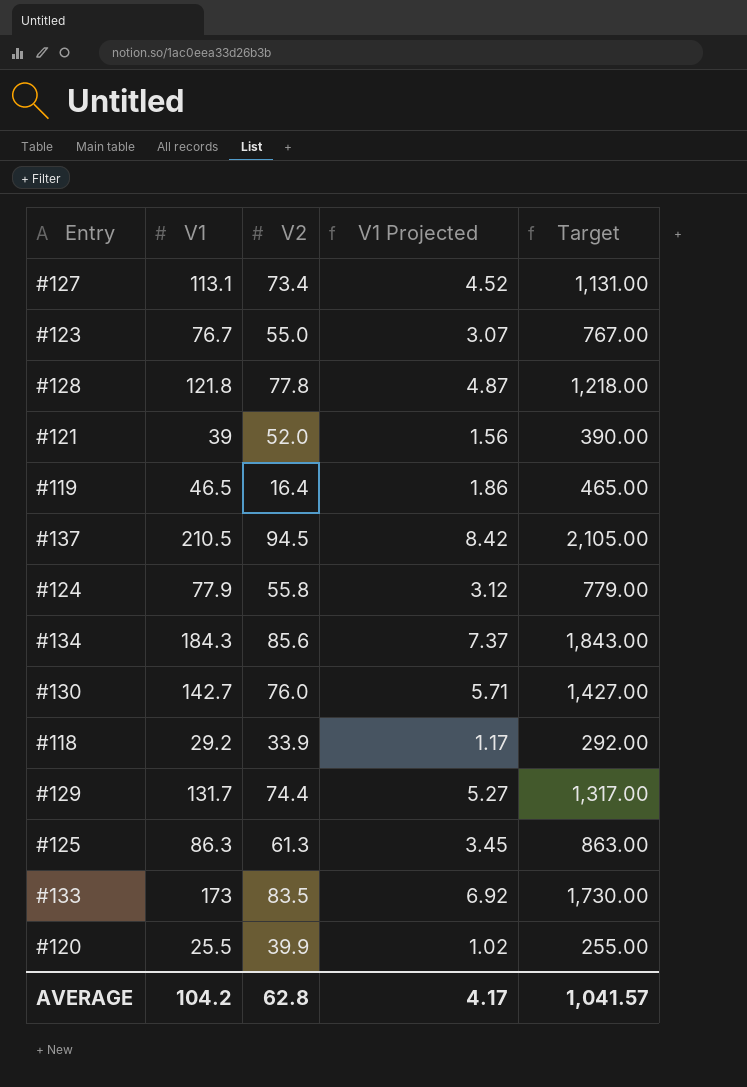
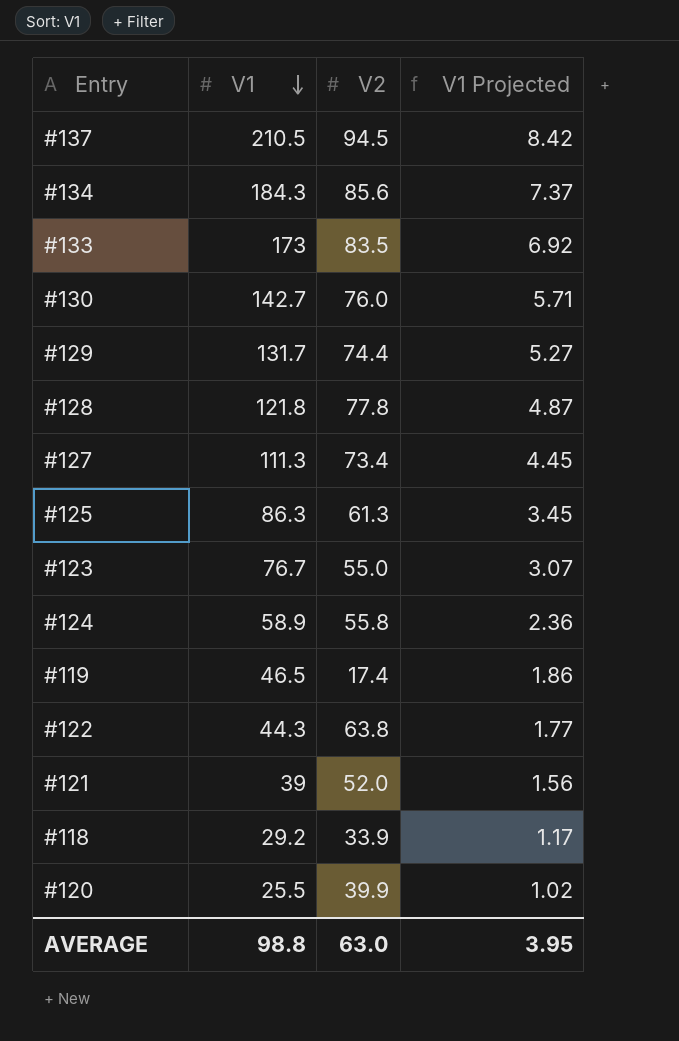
row order: none -> V1 descending
column Target | formula: [V1] * 10 -> none
#127 | V1: 113.1 -> 111.3
#127 | V1 Projected: 4.52 -> 4.45
#124 | V1: 77.9 -> 58.9
#124 | V1 Projected: 3.12 -> 2.36
#119 | V2: 16.4 -> 17.4
row #122: none -> 44.3 | 63.8 | 1.77
AVERAGE | V1: 104.2 -> 98.8
AVERAGE | V2: 62.8 -> 63.0
AVERAGE | V1 Projected: 4.17 -> 3.95

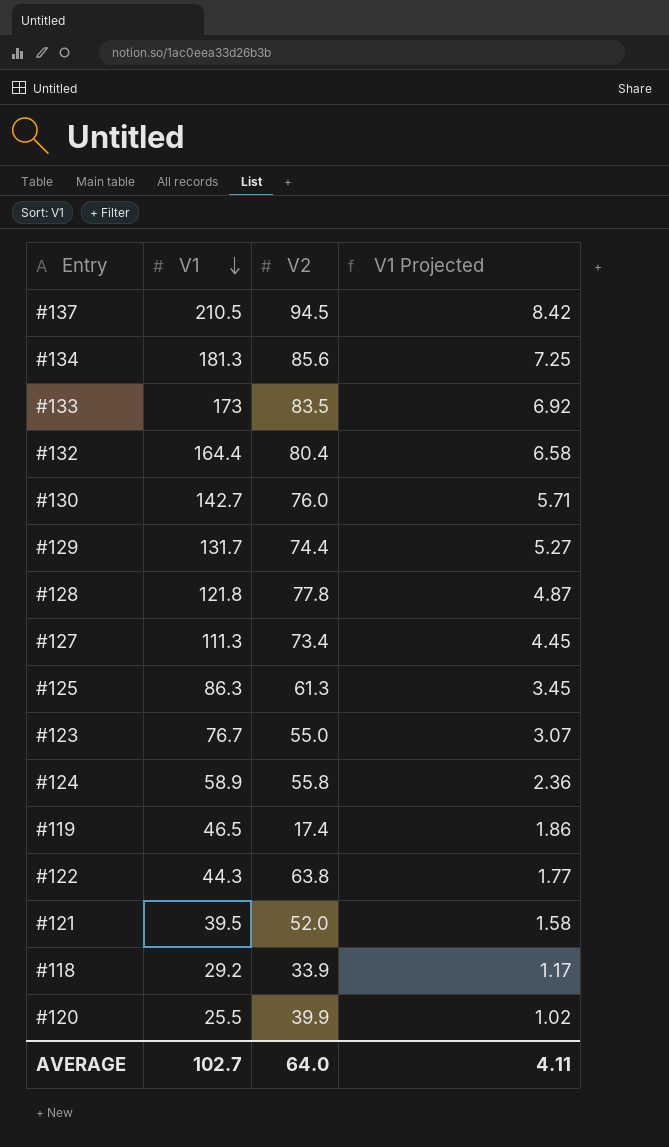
#134 | V1: 184.3 -> 181.3
#134 | V1 Projected: 7.37 -> 7.25
row #132: none -> 164.4 | 80.4 | 6.58
#121 | V1: 39 -> 39.5
#121 | V1 Projected: 1.56 -> 1.58
AVERAGE | V1: 98.8 -> 102.7
AVERAGE | V2: 63.0 -> 64.0
AVERAGE | V1 Projected: 3.95 -> 4.11

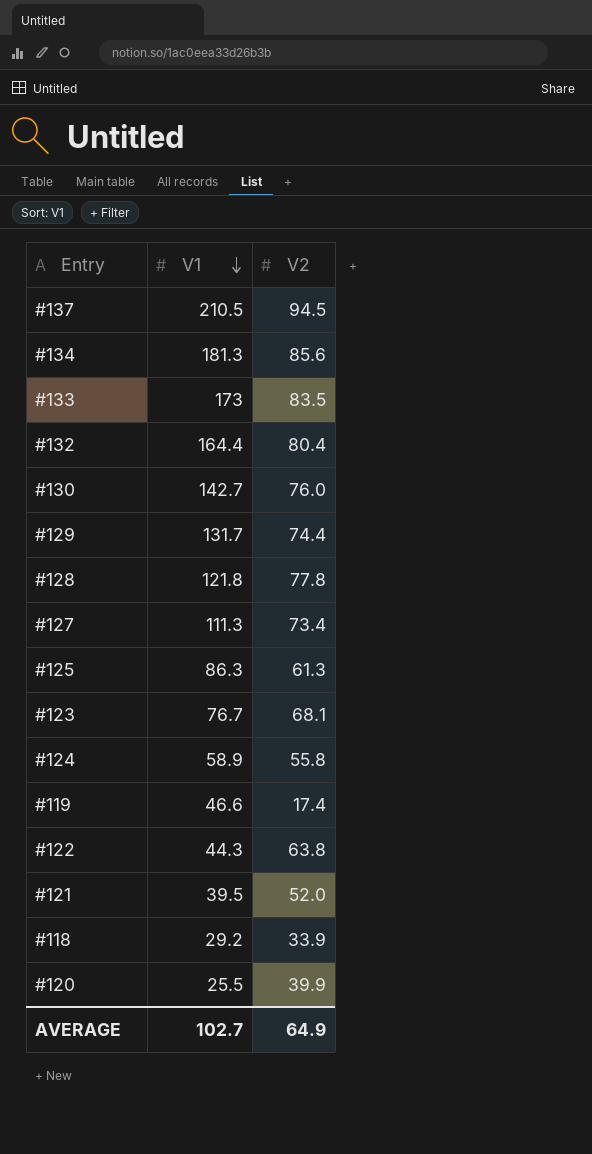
column V1 Projected | formula: [V1] * 0.04 -> none
#123 | V2: 55.0 -> 68.1
#119 | V1: 46.5 -> 46.6
AVERAGE | V2: 64.0 -> 64.9

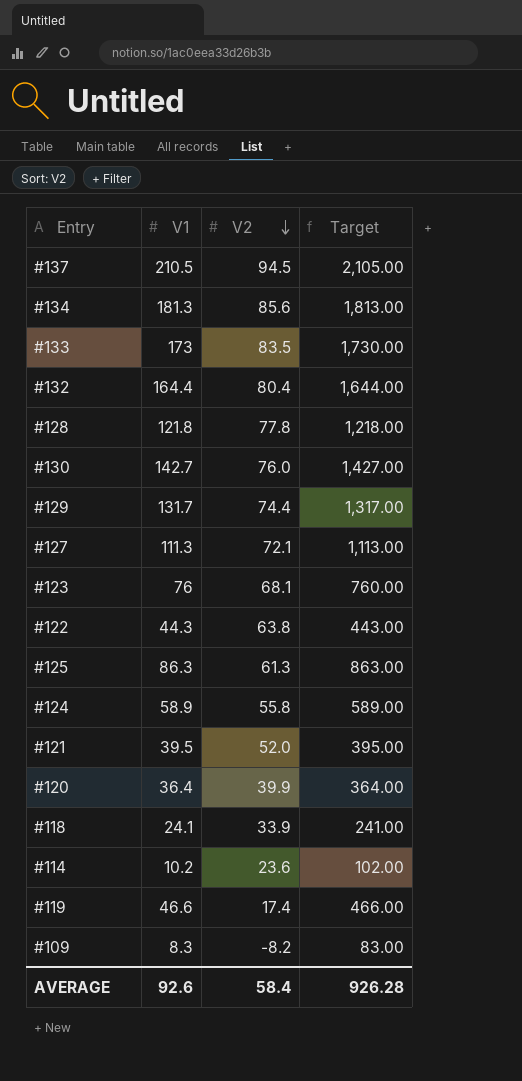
row order: V1 descending -> V2 descending
column Target | formula: none -> [V1] * 10
#127 | V2: 73.4 -> 72.1
#123 | V1: 76.7 -> 76
#120 | V1: 25.5 -> 36.4
#118 | V1: 29.2 -> 24.1
row #114: none -> 10.2 | 23.6 | 102.00
row #109: none -> 8.3 | -8.2 | 83.00
AVERAGE | V1: 102.7 -> 92.6
AVERAGE | V2: 64.9 -> 58.4

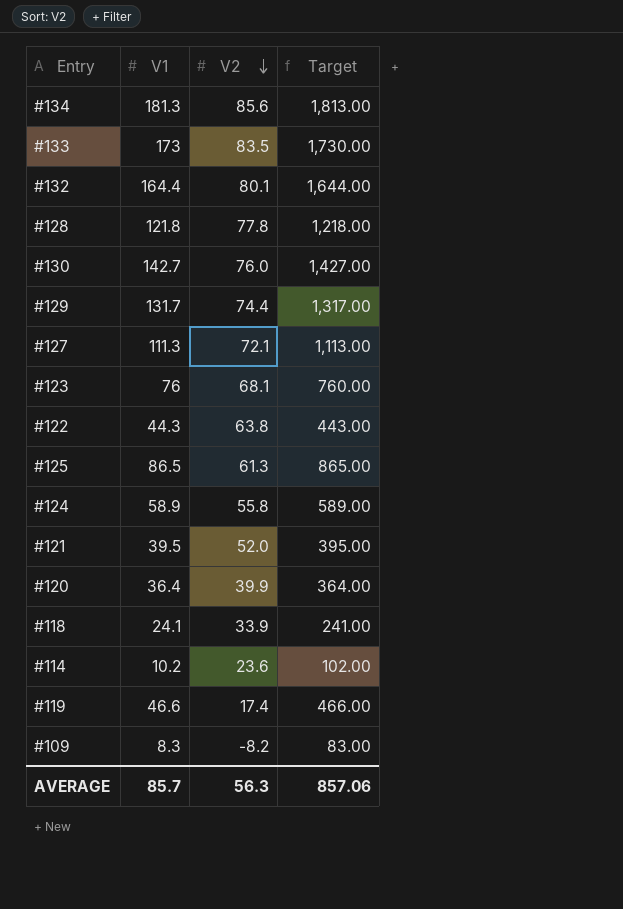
row #137: 210.5 | 94.5 | 2,105.00 -> none
#132 | V2: 80.4 -> 80.1
#125 | V1: 86.3 -> 86.5
#125 | Target: 863.00 -> 865.00
AVERAGE | V1: 92.6 -> 85.7
AVERAGE | V2: 58.4 -> 56.3
AVERAGE | Target: 926.28 -> 857.06

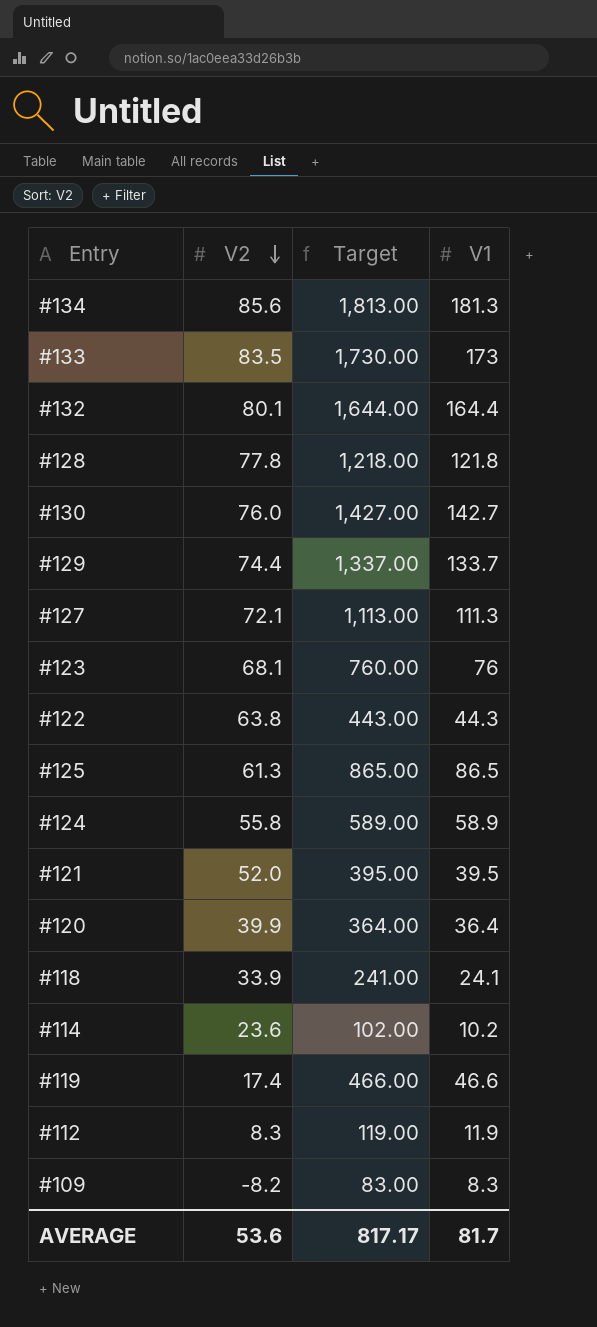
column V1 | position: 2 -> 4
#129 | Target: 1,317.00 -> 1,337.00
#129 | V1: 131.7 -> 133.7
row #112: none -> 8.3 | 119.00 | 11.9
AVERAGE | V2: 56.3 -> 53.6
AVERAGE | Target: 857.06 -> 817.17
AVERAGE | V1: 85.7 -> 81.7

